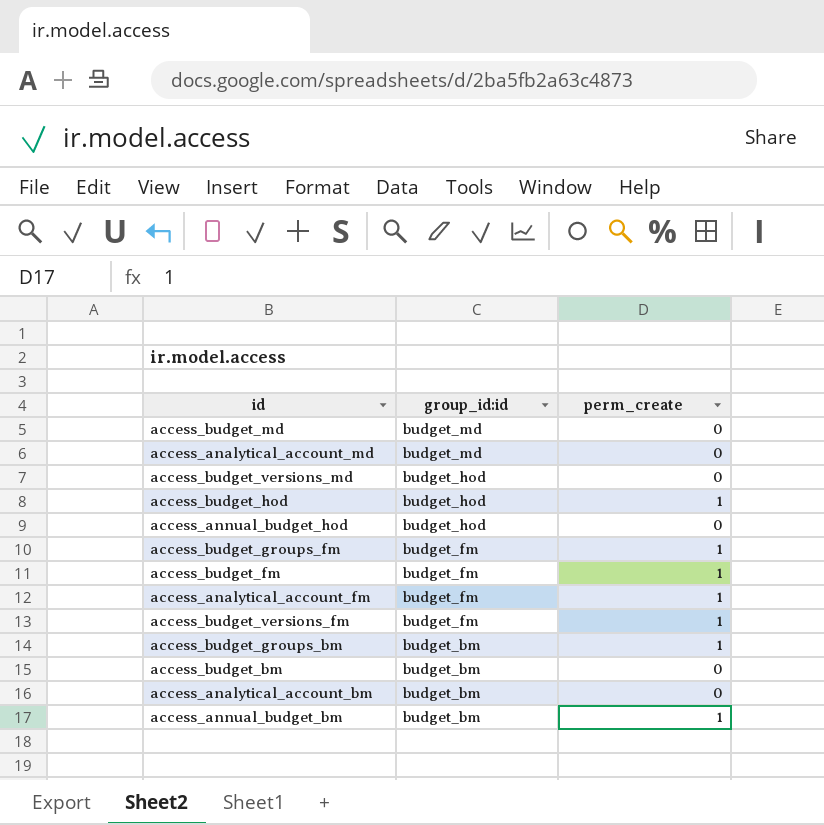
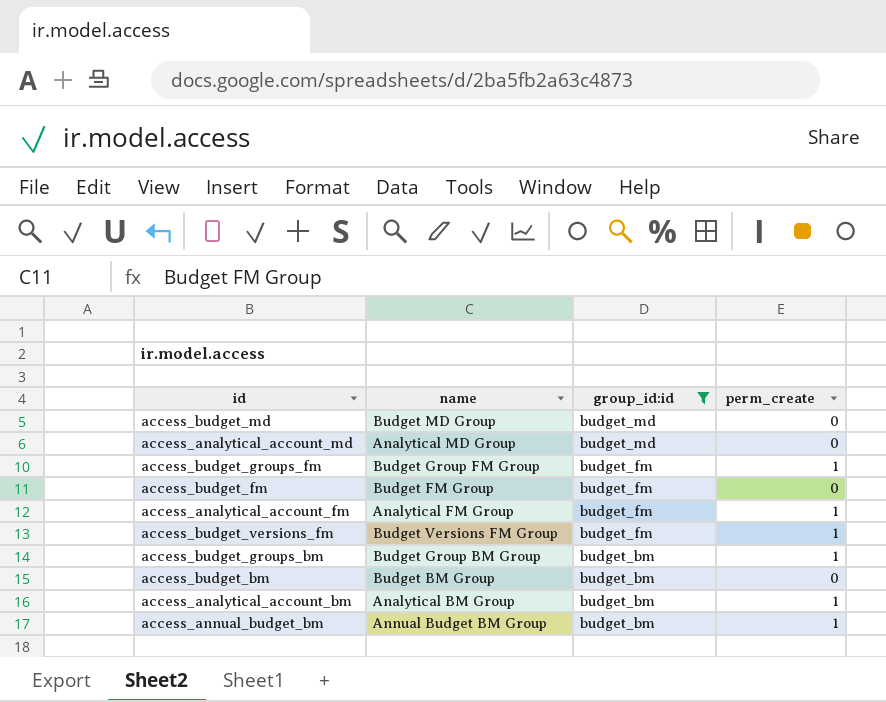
filter: none -> group_id:id != budget_hod
column name | position: none -> 2
access_budget_fm | perm_create: 1 -> 0
access_analytical_account_bm | perm_create: 0 -> 1

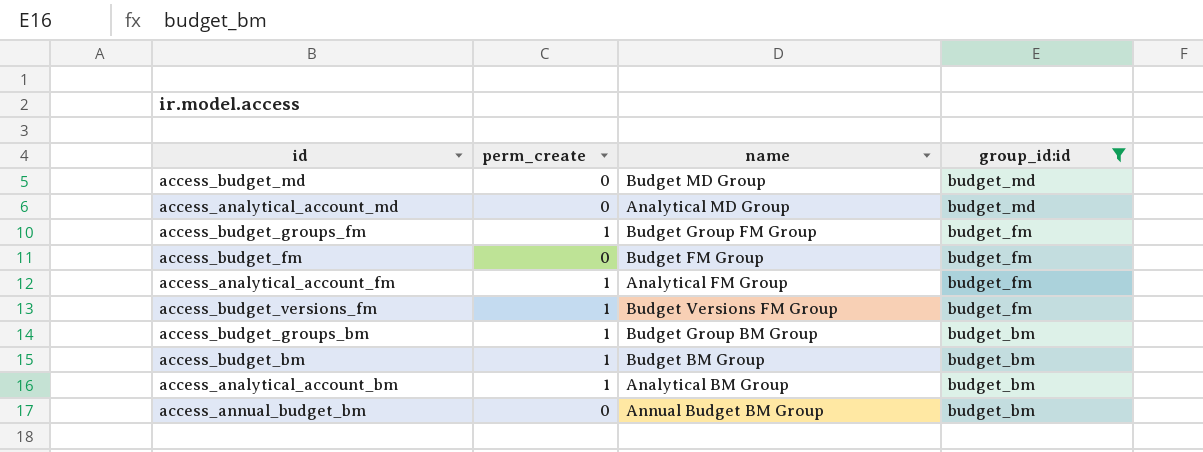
column perm_create | position: 4 -> 2
access_budget_bm | perm_create: 0 -> 1
access_annual_budget_bm | perm_create: 1 -> 0

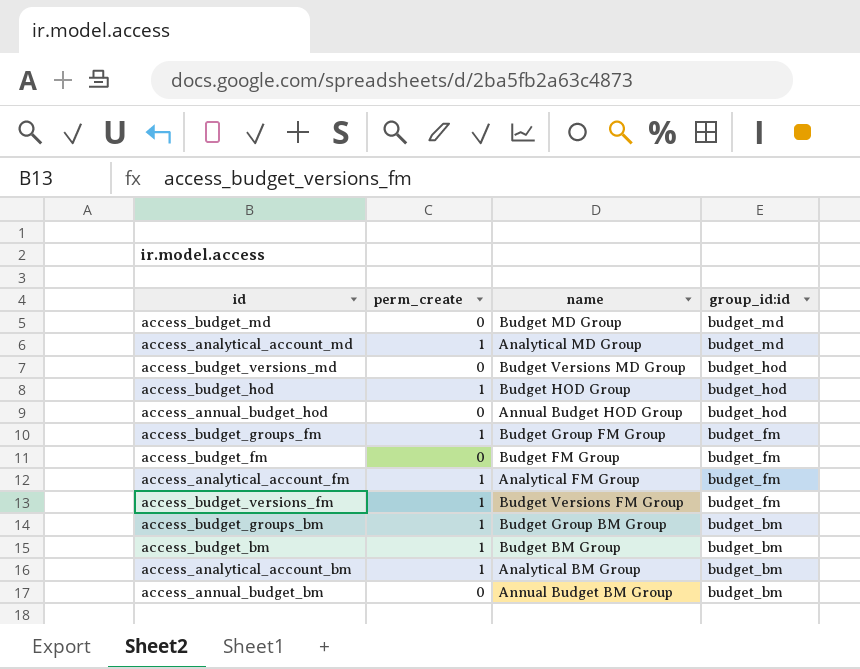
filter: group_id:id != budget_hod -> none
access_analytical_account_md | perm_create: 0 -> 1

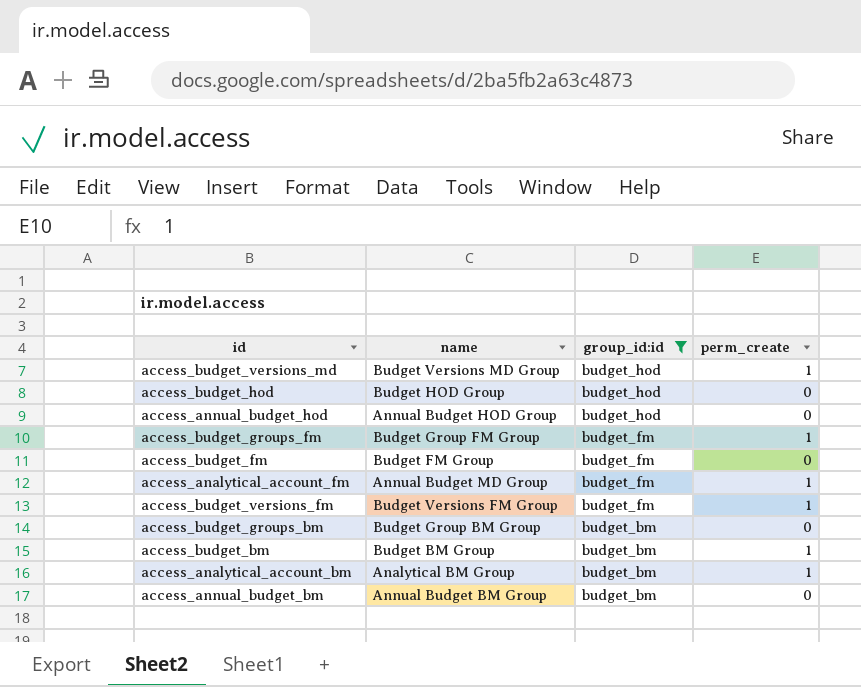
filter: none -> group_id:id != budget_md
column perm_create | position: 2 -> 4
access_budget_versions_md | perm_create: 0 -> 1
access_budget_hod | perm_create: 1 -> 0
access_analytical_account_fm | name: Analytical FM Group -> Annual Budget MD Group
access_budget_groups_bm | perm_create: 1 -> 0

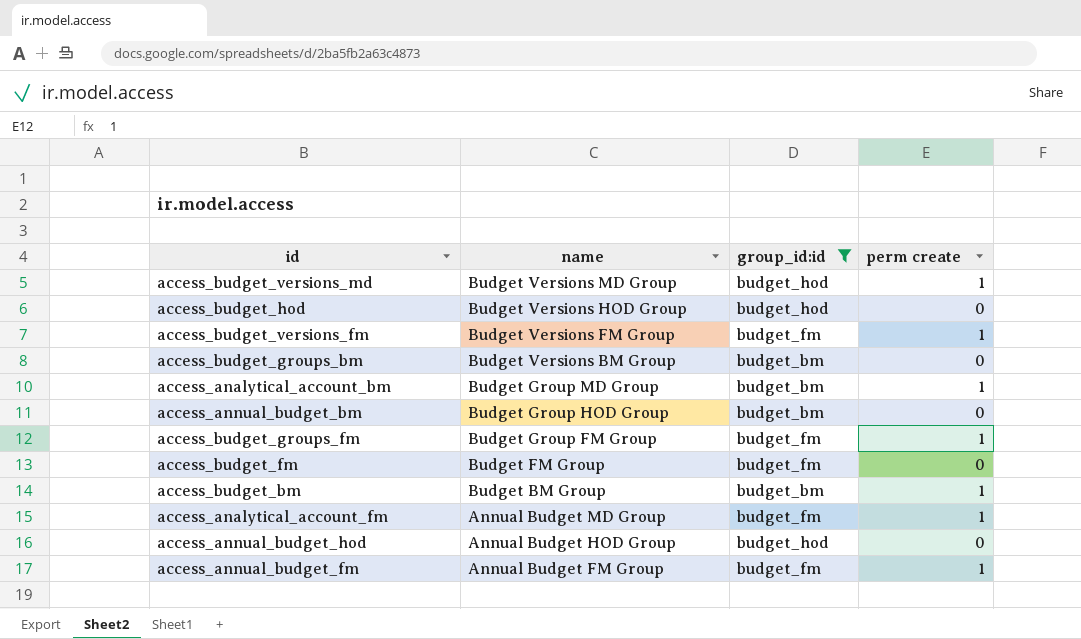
row order: group_id:id descending -> name descending
column name: perm_create -> perm create
access_budget_hod | name: Budget HOD Group -> Budget Versions HOD Group
access_budget_groups_bm | name: Budget Group BM Group -> Budget Versions BM Group
access_analytical_account_bm | name: Analytical BM Group -> Budget Group MD Group
access_annual_budget_bm | name: Annual Budget BM Group -> Budget Group HOD Group
row access_annual_budget_fm: none -> Annual Budget FM Group | budget_fm | 1

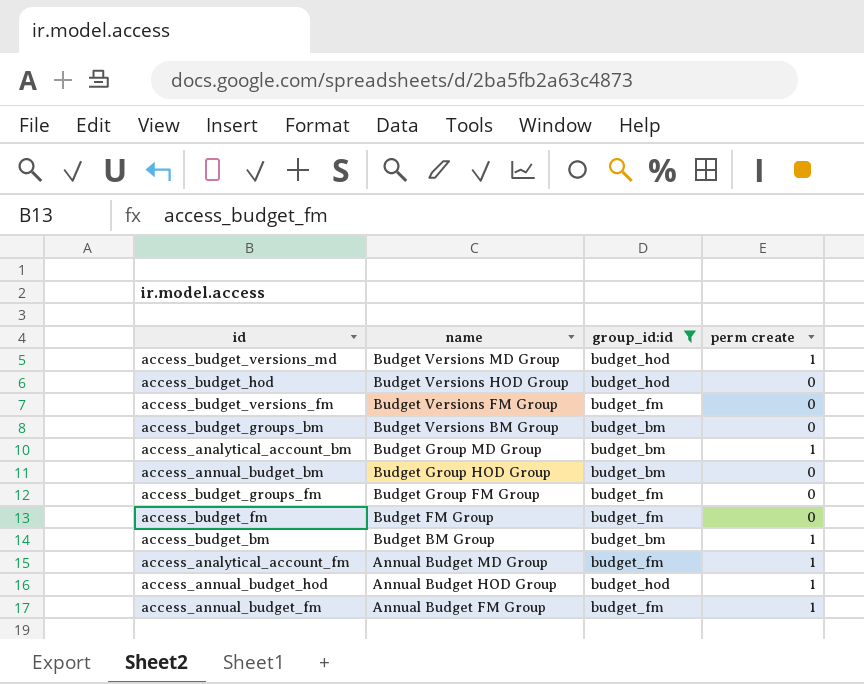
access_budget_versions_fm | perm create: 1 -> 0
access_budget_groups_fm | perm create: 1 -> 0
access_annual_budget_hod | perm create: 0 -> 1

